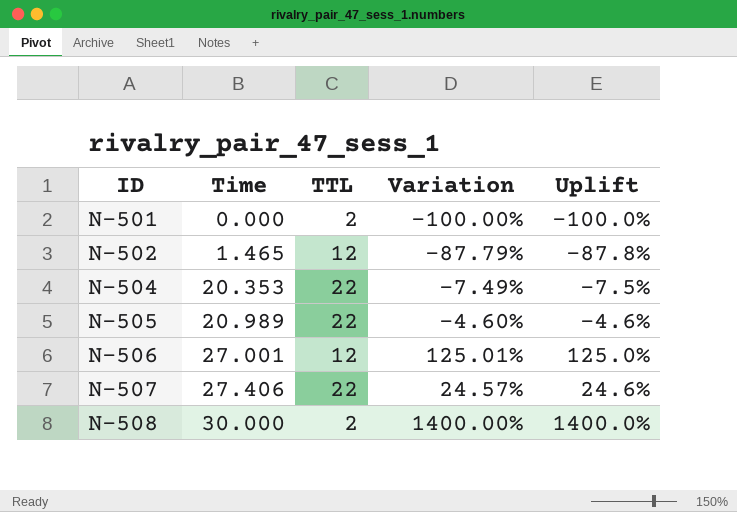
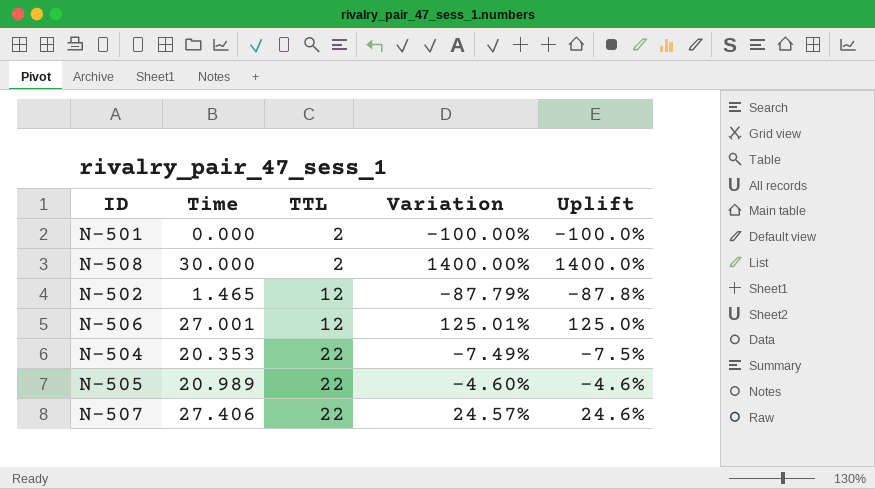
row order: ID ascending -> TTL ascending

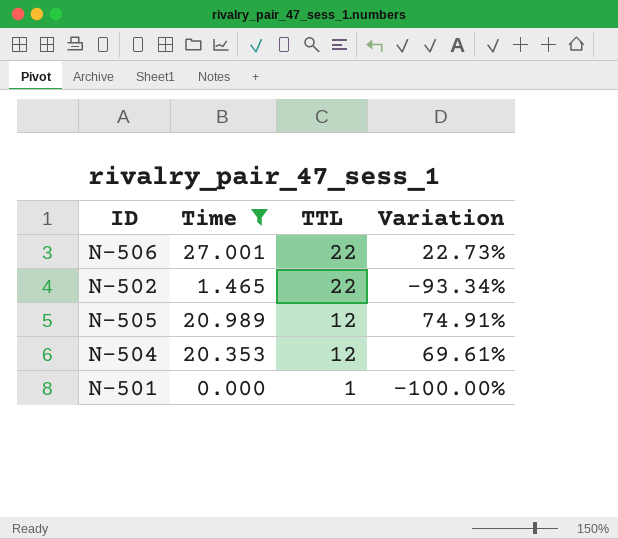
filter: none -> Time <= 27.001
row order: TTL ascending -> TTL descending
column Uplift | formula: ([Time] - [TTL]) / [TTL] -> none
N-506 | TTL: 12 -> 22
N-506 | Variation: 125.01% -> 22.73%
N-502 | TTL: 12 -> 22
N-502 | Variation: -87.79% -> -93.34%
N-505 | TTL: 22 -> 12
N-505 | Variation: -4.60% -> 74.91%
N-504 | TTL: 22 -> 12
N-504 | Variation: -7.49% -> 69.61%
N-501 | TTL: 2 -> 1

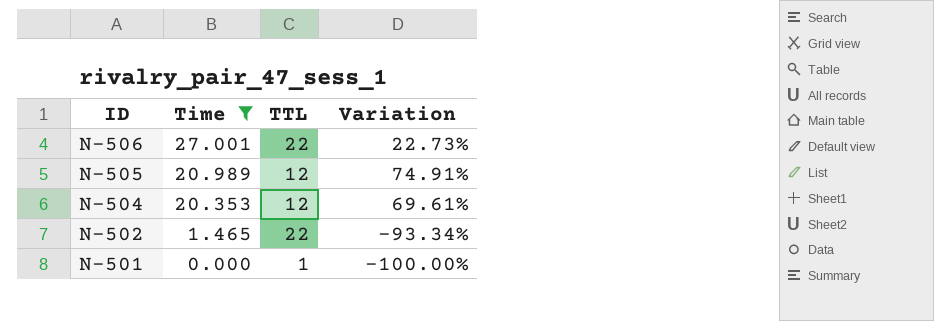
row order: TTL descending -> ID descending

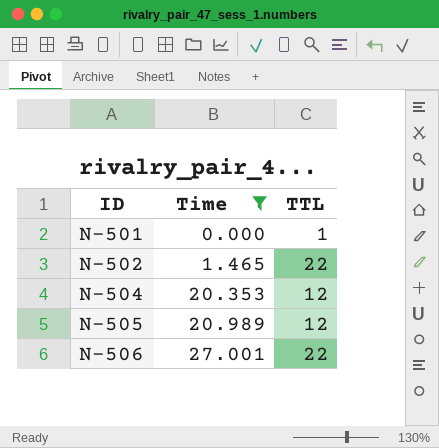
row order: ID descending -> ID ascending
column Variation | formula: ([Time] - [TTL]) / [TTL] -> none

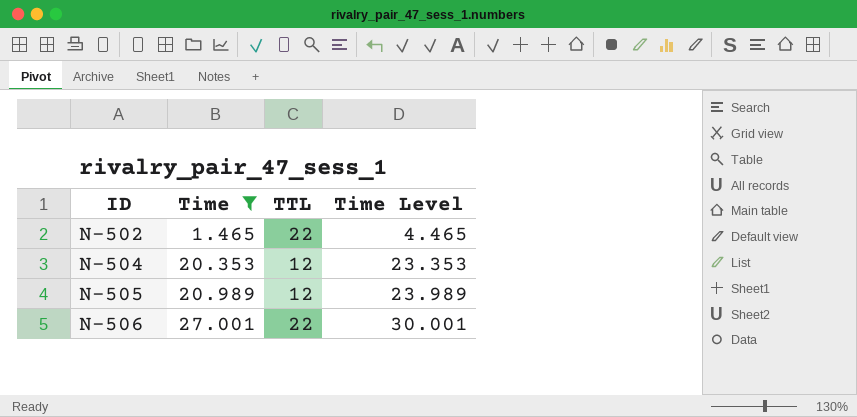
column Time Level | formula: none -> [Time] + 3
row N-501: 0.000 | 1 -> none

